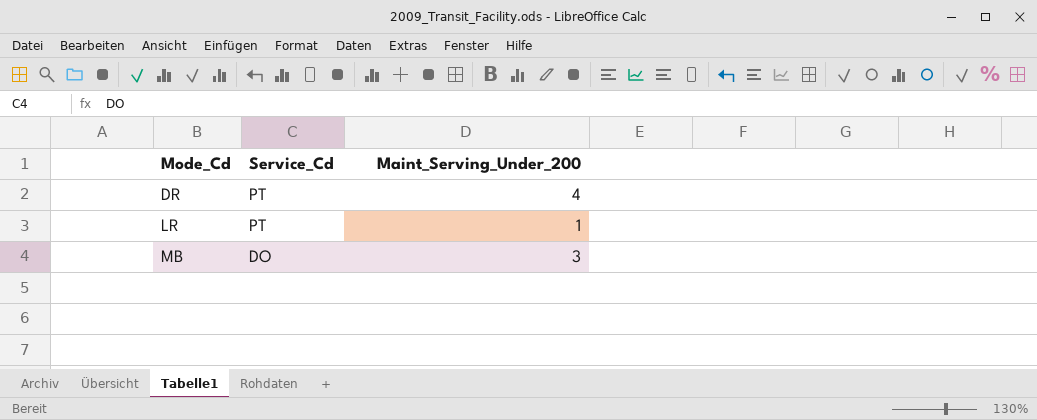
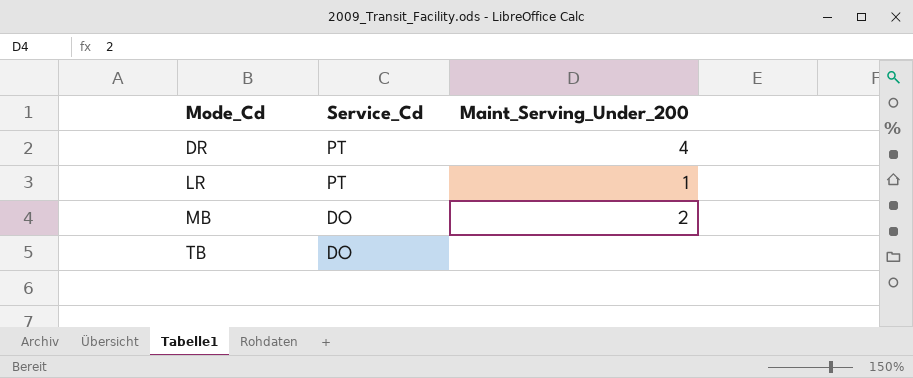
MB | Maint_Serving_Under_200: 3 -> 2
row TB: none -> DO | none

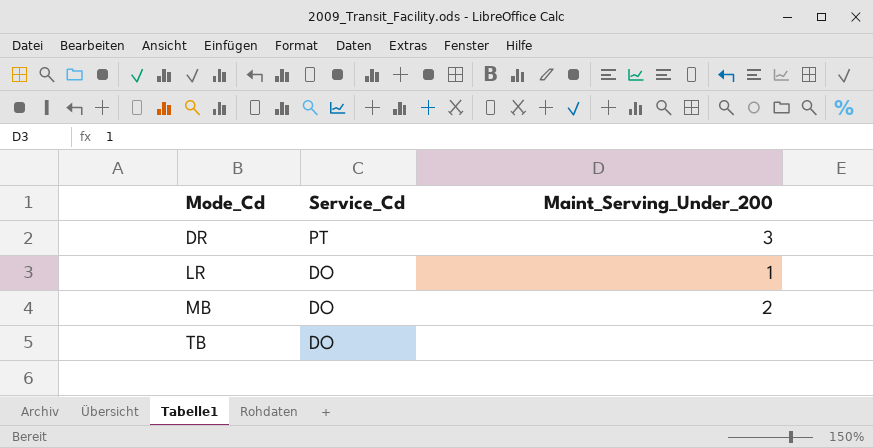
DR | Maint_Serving_Under_200: 4 -> 3
LR | Service_Cd: PT -> DO

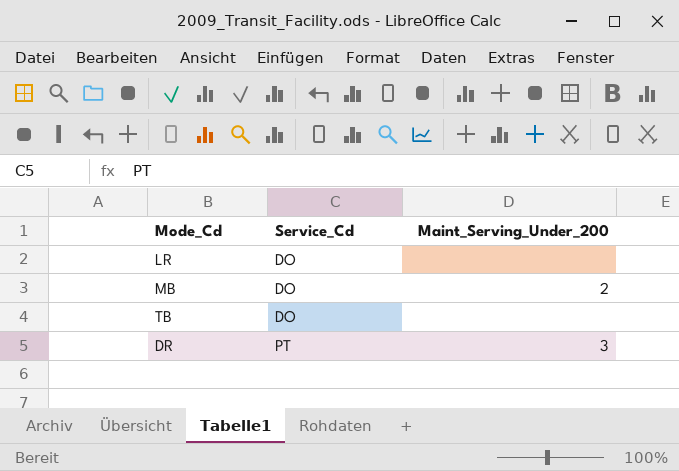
row order: Mode_Cd ascending -> Service_Cd ascending
LR | Maint_Serving_Under_200: 1 -> none

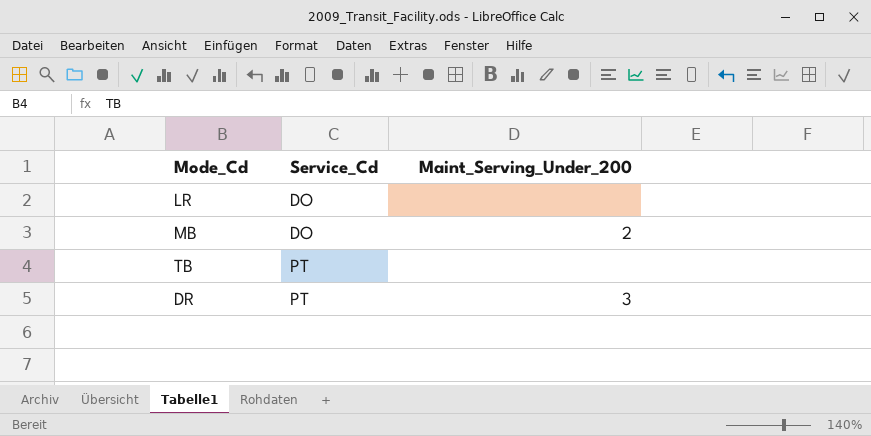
TB | Service_Cd: DO -> PT

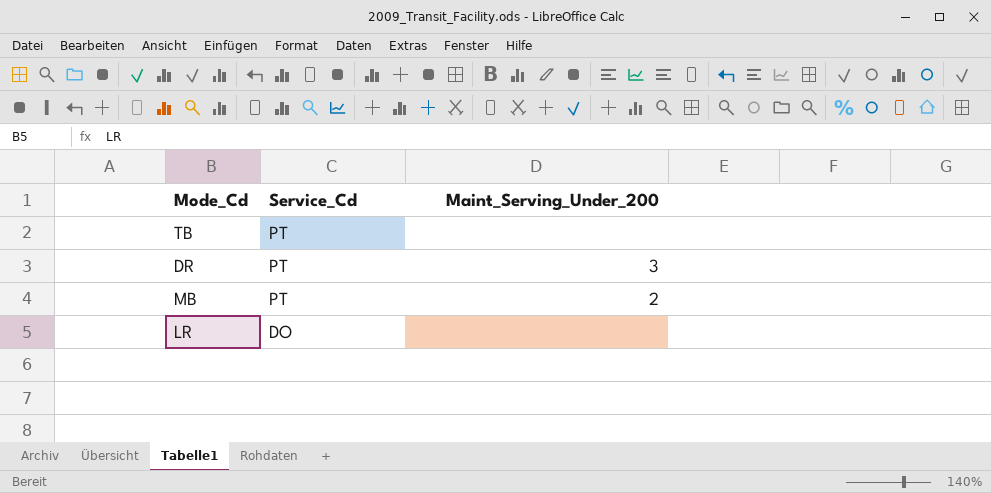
row order: Service_Cd ascending -> Service_Cd descending
MB | Service_Cd: DO -> PT

